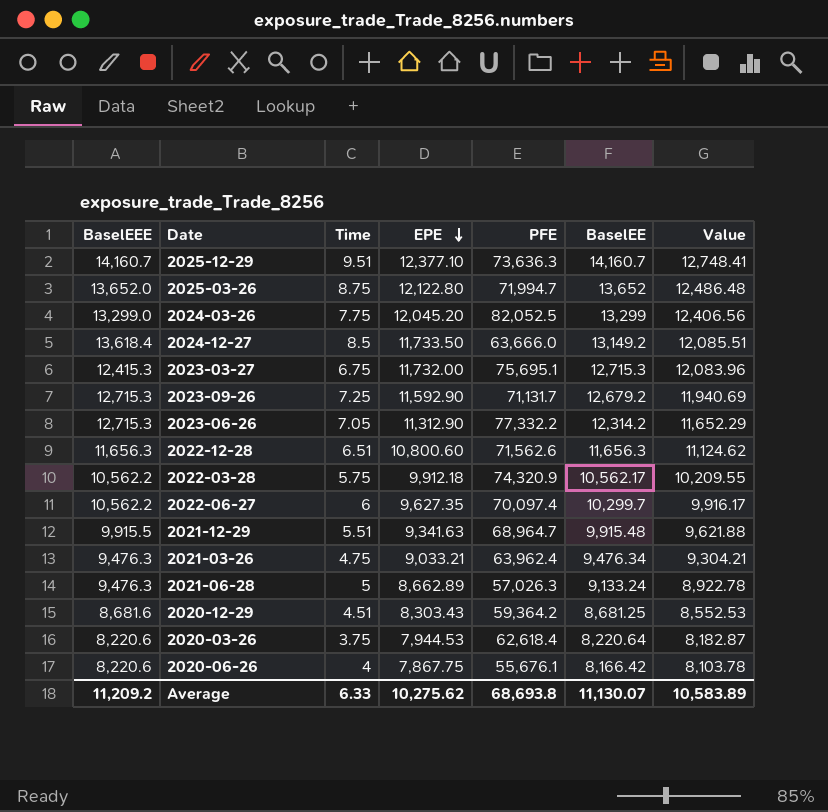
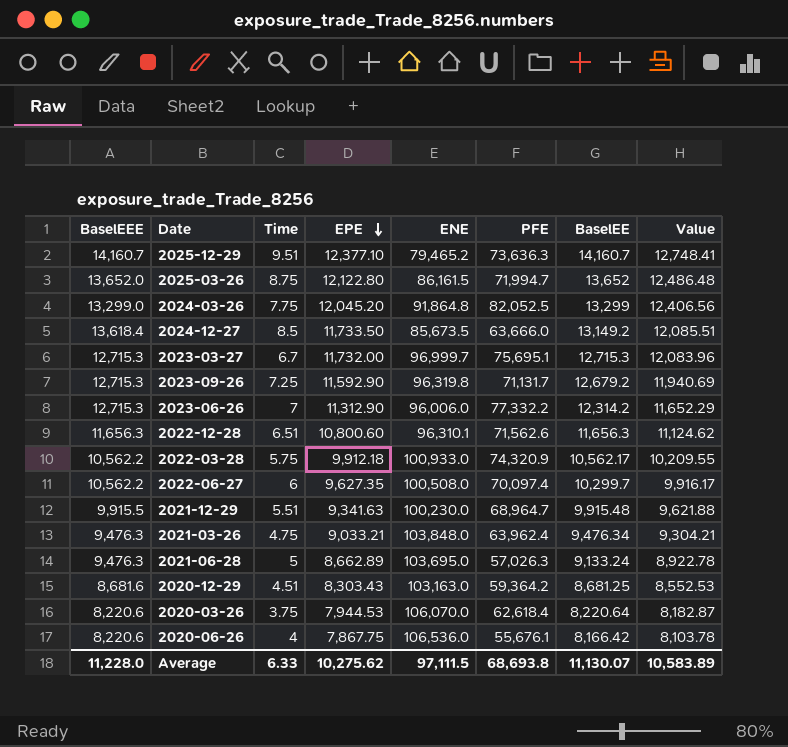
column ENE | position: none -> 5
2023-03-27 | BaselEEE: 12,415.3 -> 12,715.3
2023-03-27 | Time: 6.75 -> 6.7
2023-06-26 | Time: 7.05 -> 7
Average | BaselEEE: 11,209.2 -> 11,228.0

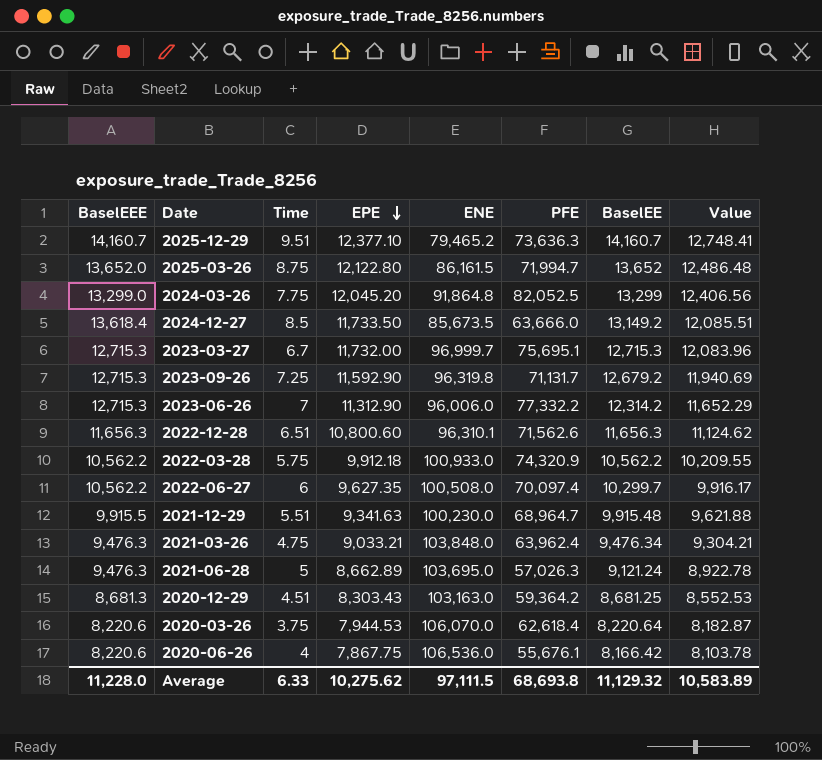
2022-03-28 | BaselEE: 10,562.17 -> 10,562.2
2021-06-28 | BaselEE: 9,133.24 -> 9,121.24
2020-12-29 | BaselEEE: 8,681.6 -> 8,681.3
Average | BaselEE: 11,130.07 -> 11,129.32

